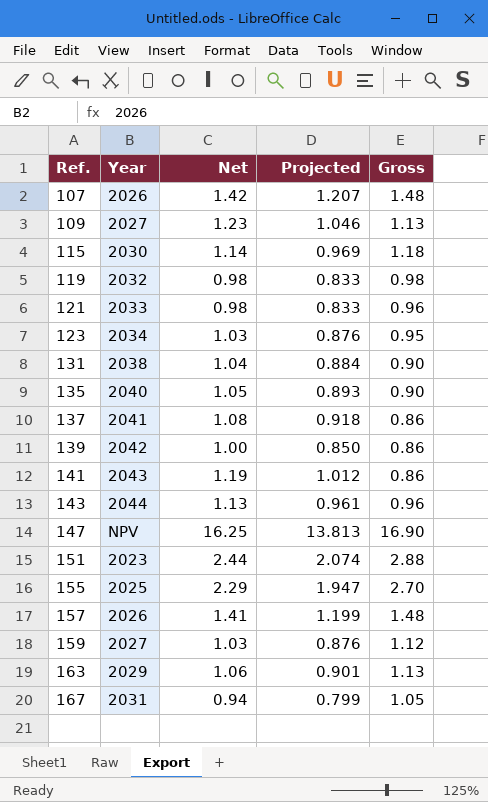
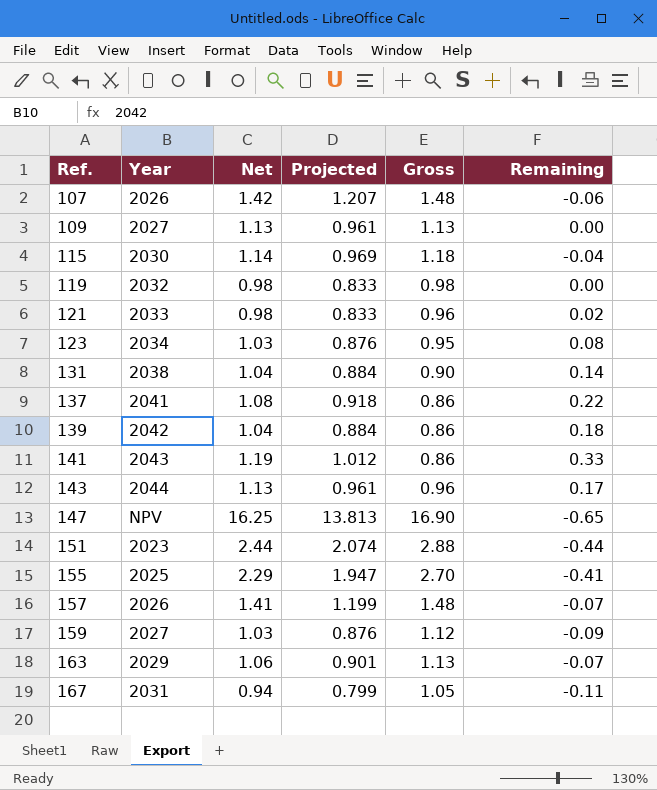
column Remaining | formula: none -> [Net] - [Gross]
row 135: 2040 | 1.05 | 0.893 | 0.90 -> none
109 | Net: 1.23 -> 1.13
109 | Projected: 1.046 -> 0.961
139 | Net: 1.00 -> 1.04
139 | Projected: 0.850 -> 0.884

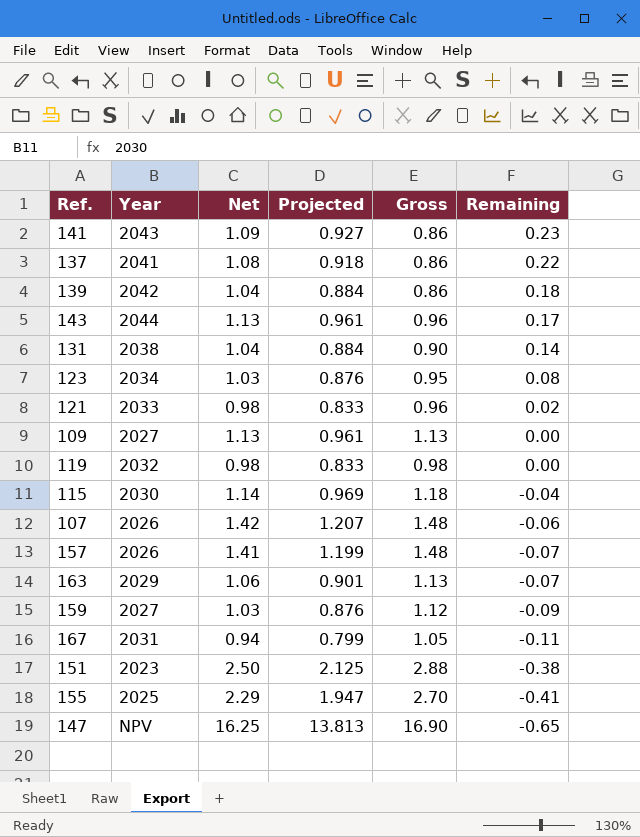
row order: Ref. ascending -> Remaining descending
141 | Net: 1.19 -> 1.09
141 | Projected: 1.012 -> 0.927
141 | Remaining: 0.33 -> 0.23
151 | Net: 2.44 -> 2.50
151 | Projected: 2.074 -> 2.125
151 | Remaining: -0.44 -> -0.38

